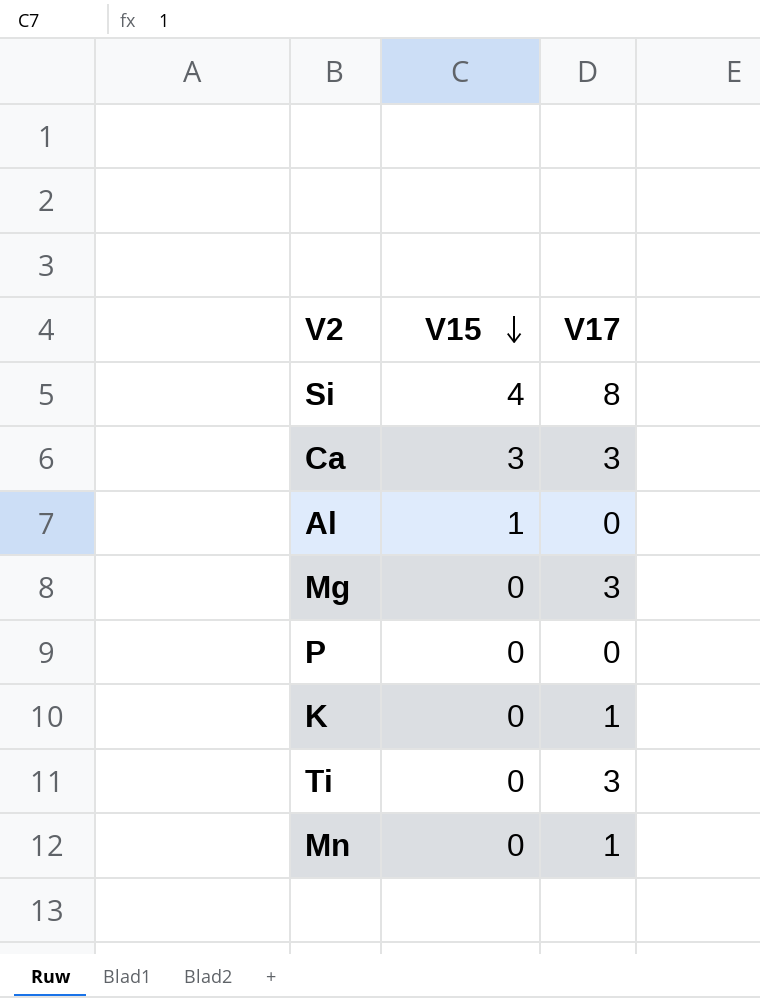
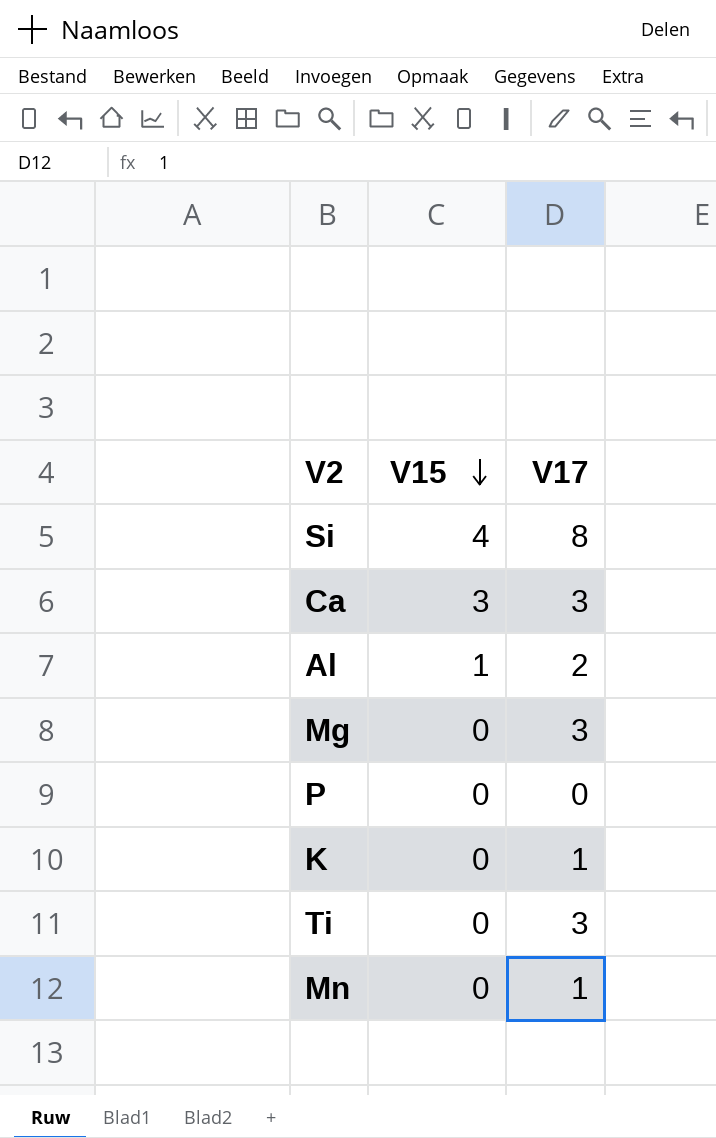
Al | V17: 0 -> 2

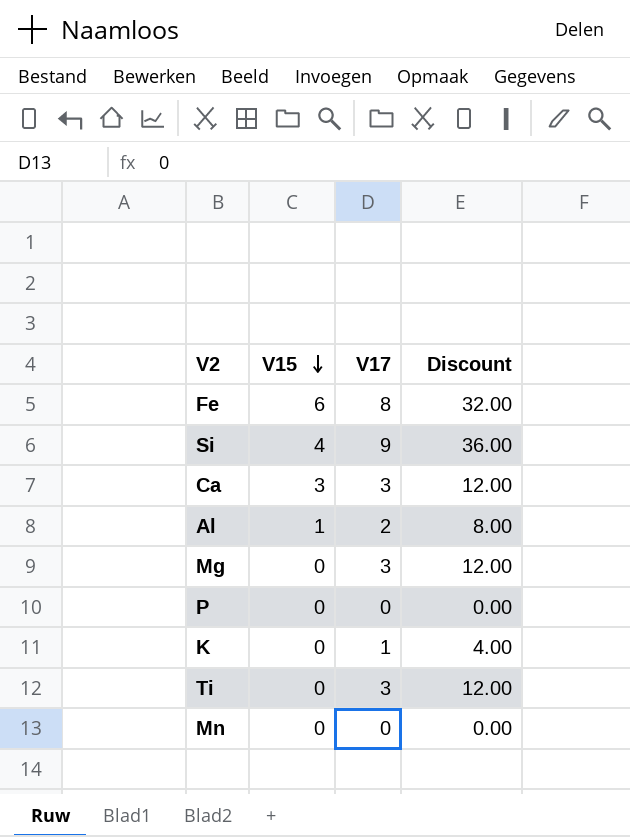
column Discount | formula: none -> [V17] * 4
row Fe: none -> 6 | 8 | 32.00
Si | V17: 8 -> 9
Mn | V17: 1 -> 0

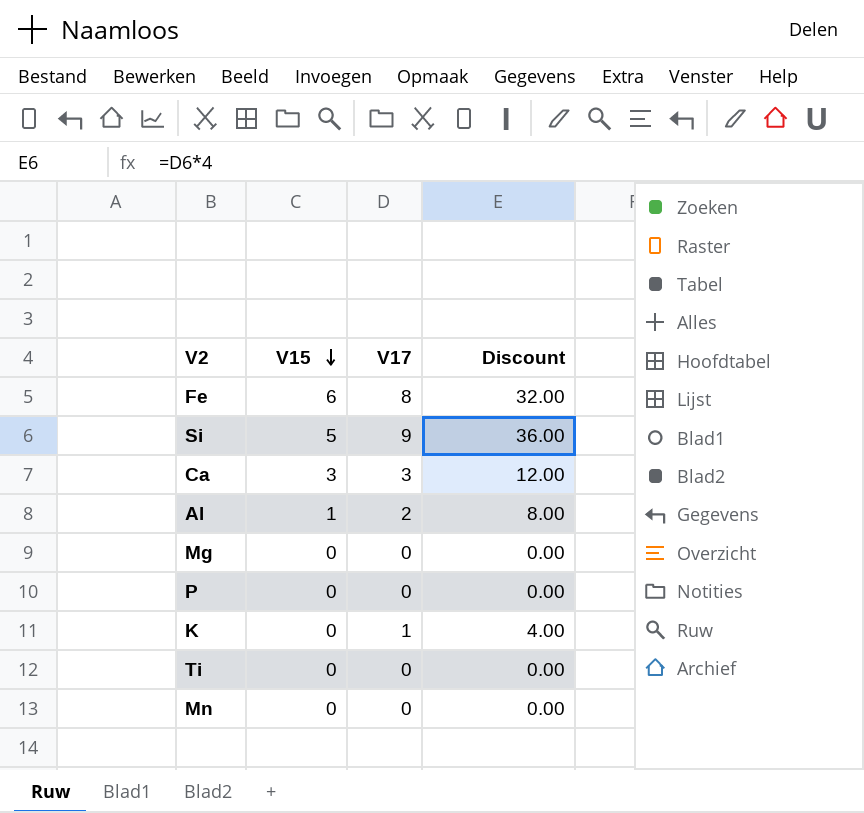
Si | V15: 4 -> 5
Mg | V17: 3 -> 0
Mg | Discount: 12.00 -> 0.00
Ti | V17: 3 -> 0
Ti | Discount: 12.00 -> 0.00

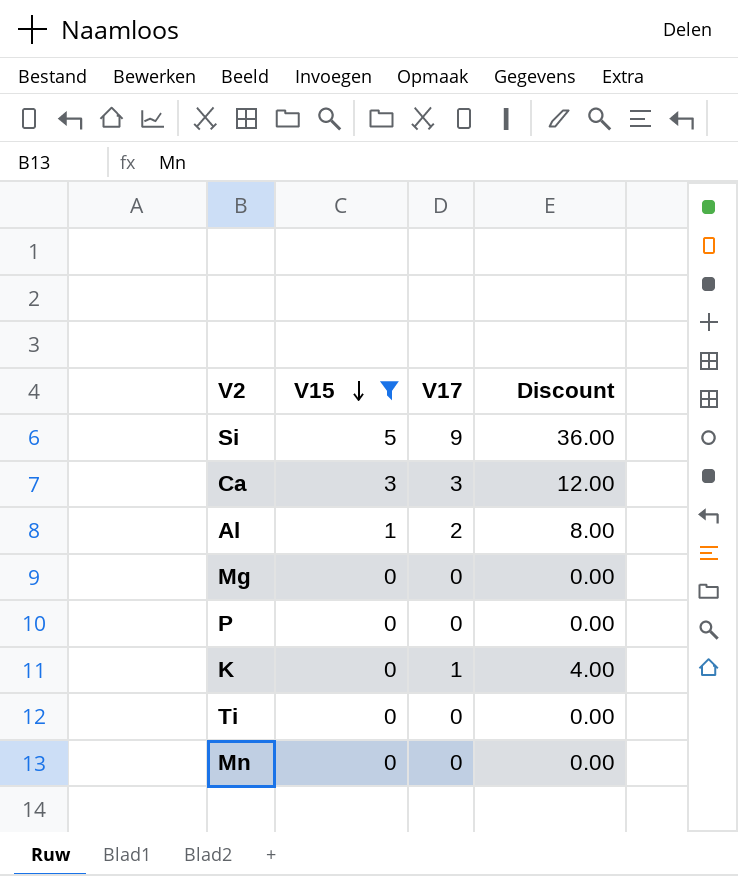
filter: none -> V15 != 6

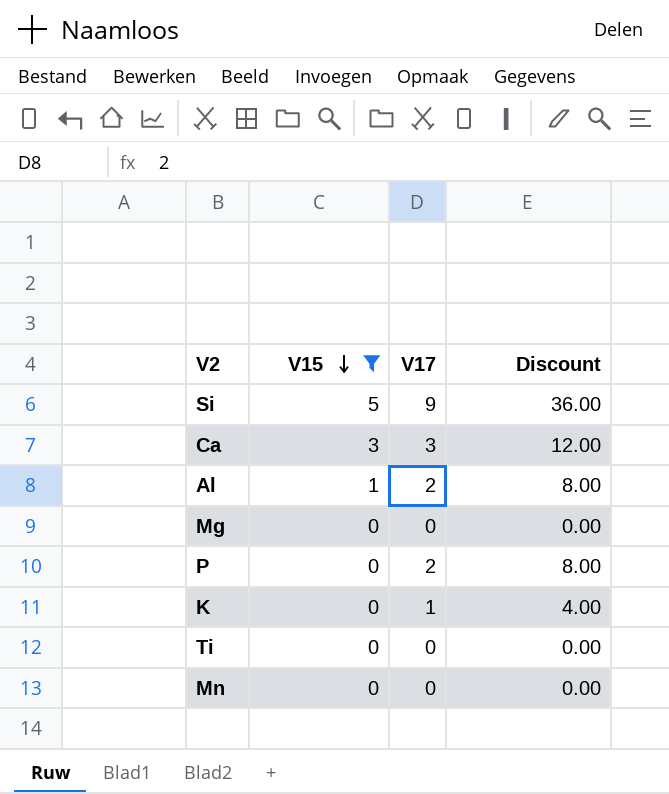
P | V17: 0 -> 2
P | Discount: 0.00 -> 8.00

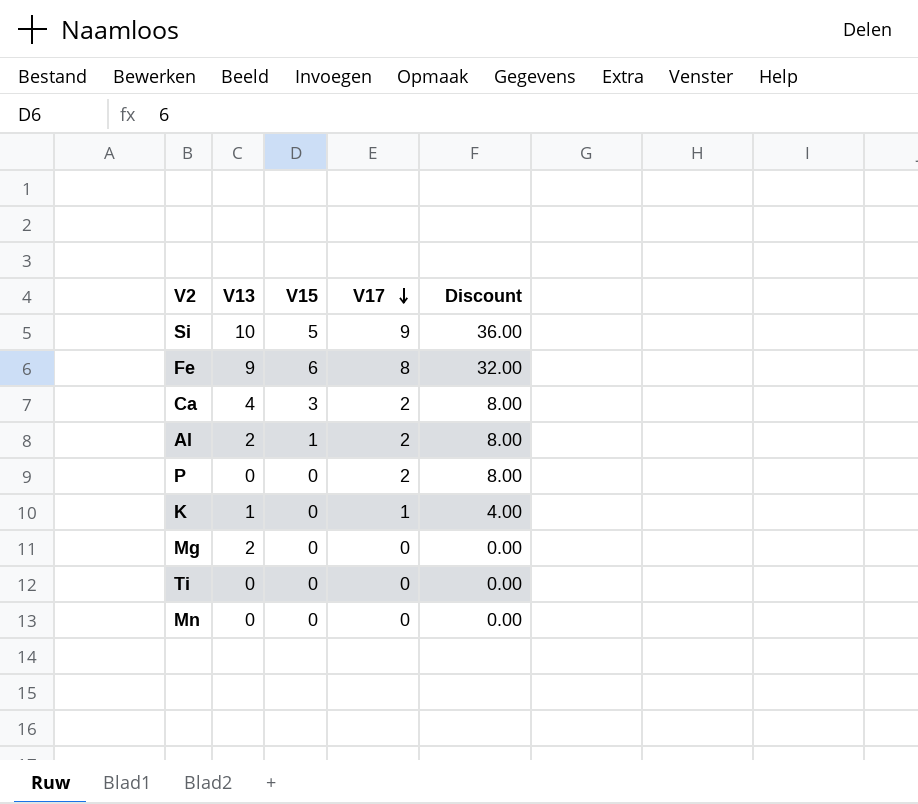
filter: V15 != 6 -> none
row order: V15 descending -> V17 descending
column V13 | position: none -> 2
Ca | V17: 3 -> 2
Ca | Discount: 12.00 -> 8.00

